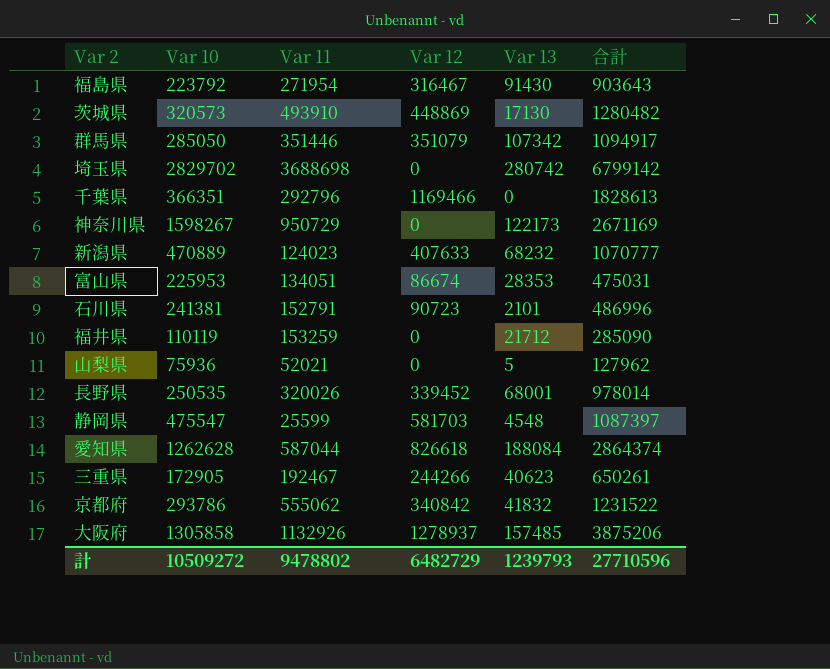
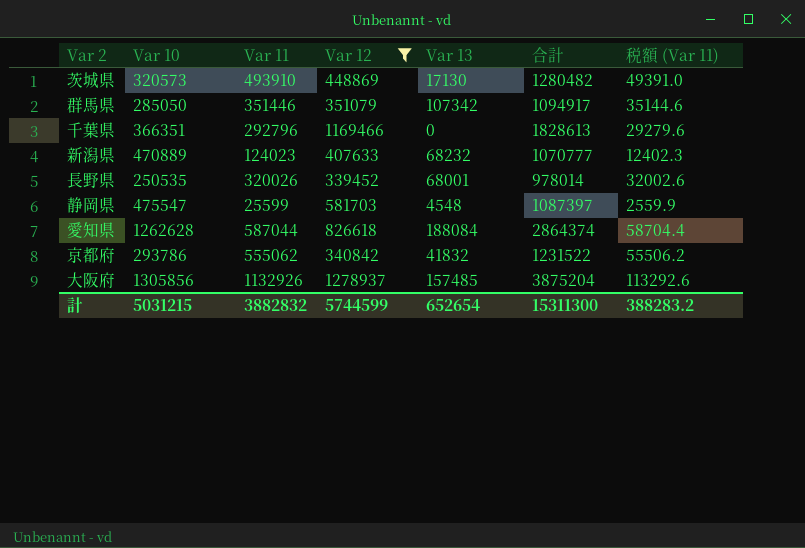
filter: none -> Var 12 >= 339452
column 税額 (Var 11) | formula: none -> [Var 11] * 0.1
大阪府 | Var 10: 1305858 -> 1305856
大阪府 | 合計: 3875206 -> 3875204
計 | Var 10: 10509272 -> 5031215
計 | Var 11: 9478802 -> 3882832
計 | Var 12: 6482729 -> 5744599
計 | Var 13: 1239793 -> 652654
計 | 合計: 27710596 -> 15311300

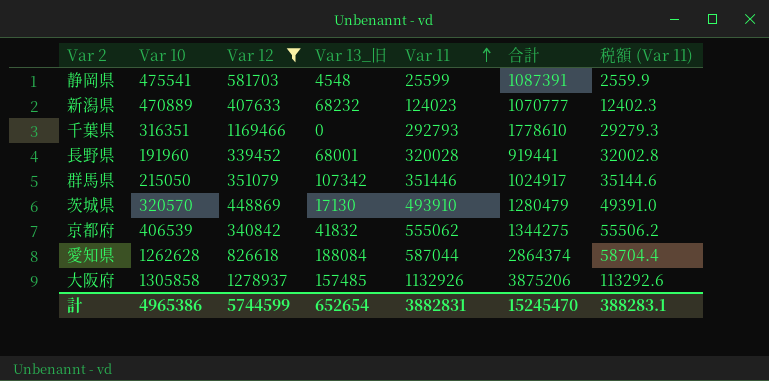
row order: none -> Var 11 ascending
column name: Var 13 -> Var 13_旧
column Var 11 | position: 3 -> 5
静岡県 | Var 10: 475547 -> 475541
静岡県 | 合計: 1087397 -> 1087391
千葉県 | Var 10: 366351 -> 316351
千葉県 | Var 11: 292796 -> 292793
千葉県 | 合計: 1828613 -> 1778610
千葉県 | 税額 (Var 11): 29279.6 -> 29279.3
長野県 | Var 10: 250535 -> 191960
長野県 | Var 11: 320026 -> 320028
長野県 | 合計: 978014 -> 919441
長野県 | 税額 (Var 11): 32002.6 -> 32002.8
群馬県 | Var 10: 285050 -> 215050
群馬県 | 合計: 1094917 -> 1024917
茨城県 | Var 10: 320573 -> 320570
茨城県 | 合計: 1280482 -> 1280479
京都府 | Var 10: 293786 -> 406539
京都府 | 合計: 1231522 -> 1344275
大阪府 | Var 10: 1305856 -> 1305858
大阪府 | 合計: 3875204 -> 3875206
計 | Var 10: 5031215 -> 4965386
計 | Var 11: 3882832 -> 3882831
計 | 合計: 15311300 -> 15245470
計 | 税額 (Var 11): 388283.2 -> 388283.1

